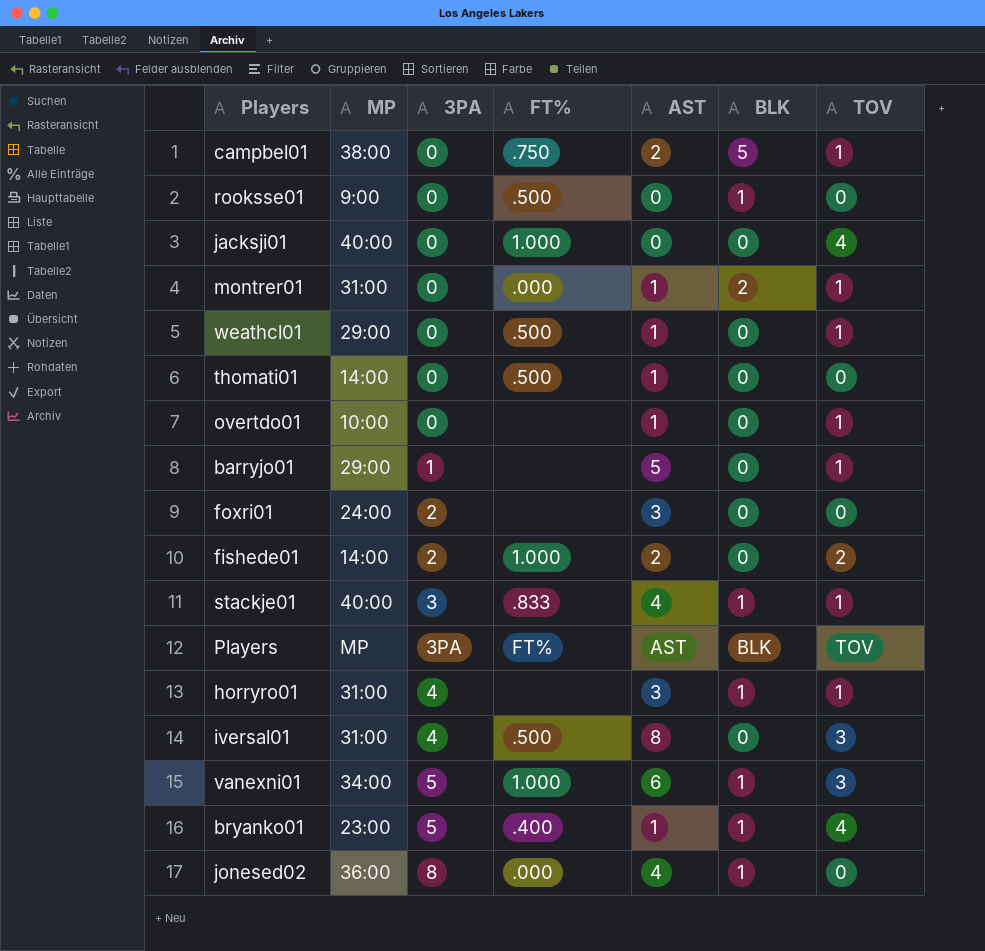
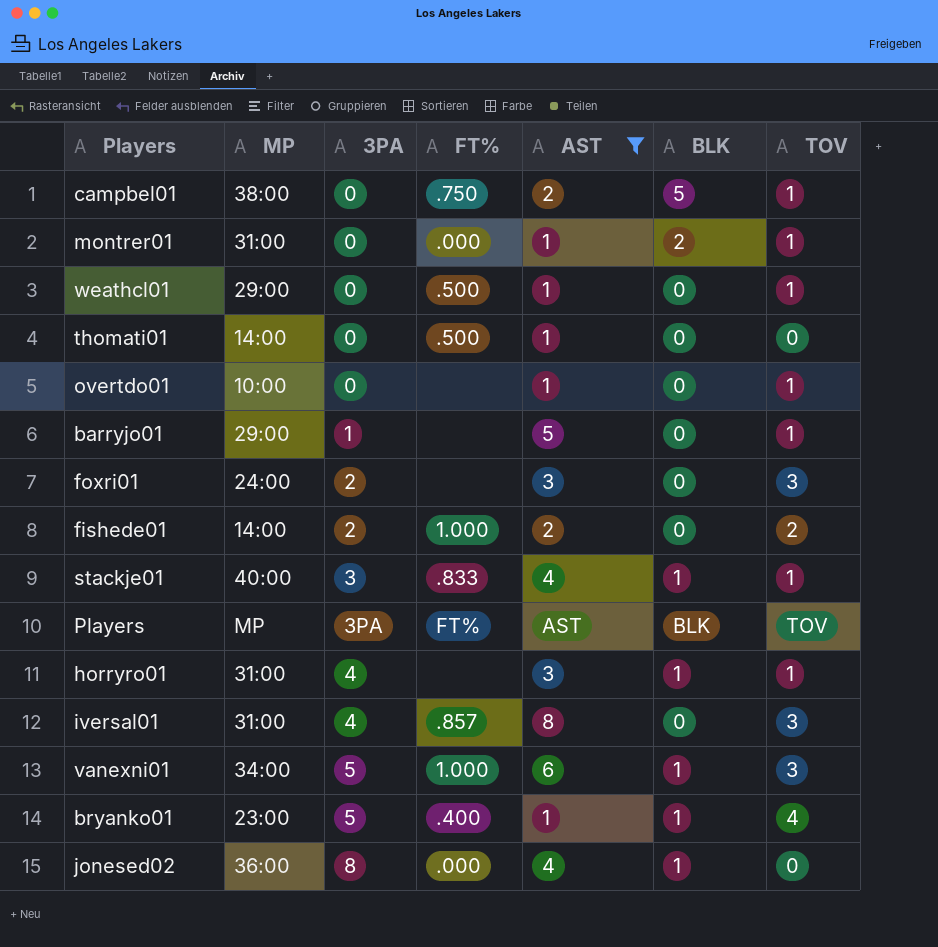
filter: none -> AST != 0
foxri01 | TOV: 0 -> 3
iversal01 | FT%: .500 -> .857

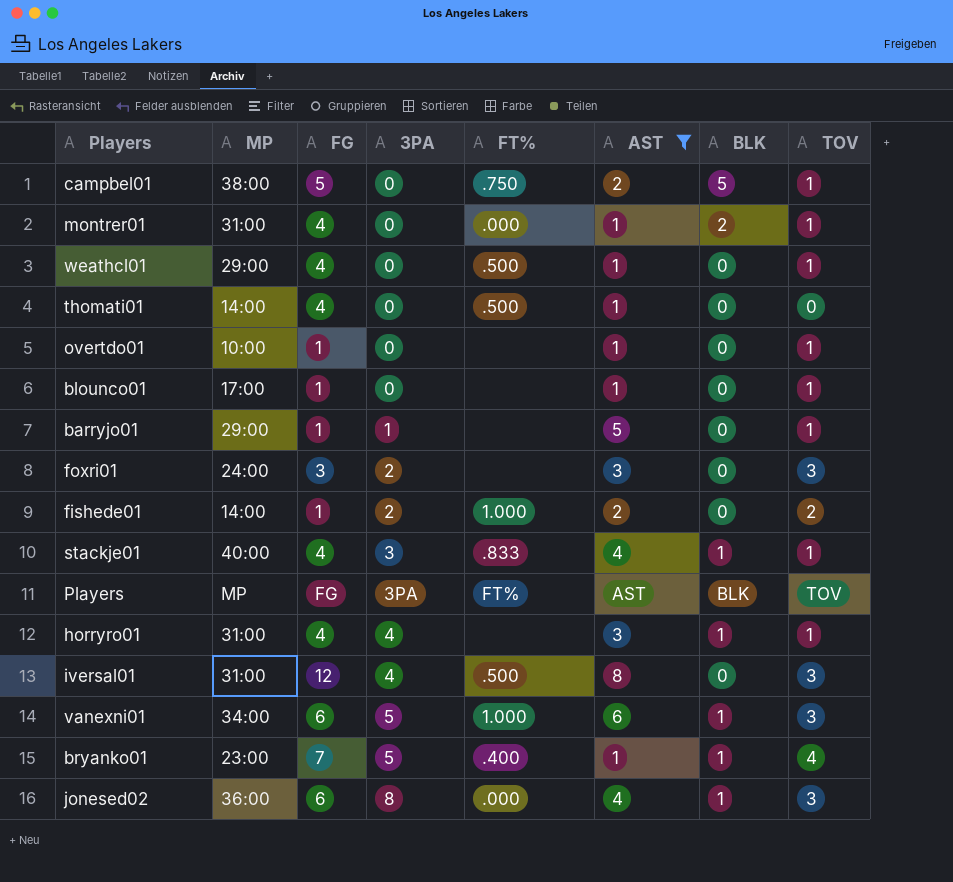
column FG | position: none -> 3
row blounco01: none -> 17:00 | 1 | 0 | none | 1 | 0 | 1
iversal01 | FT%: .857 -> .500
jonesed02 | TOV: 0 -> 3

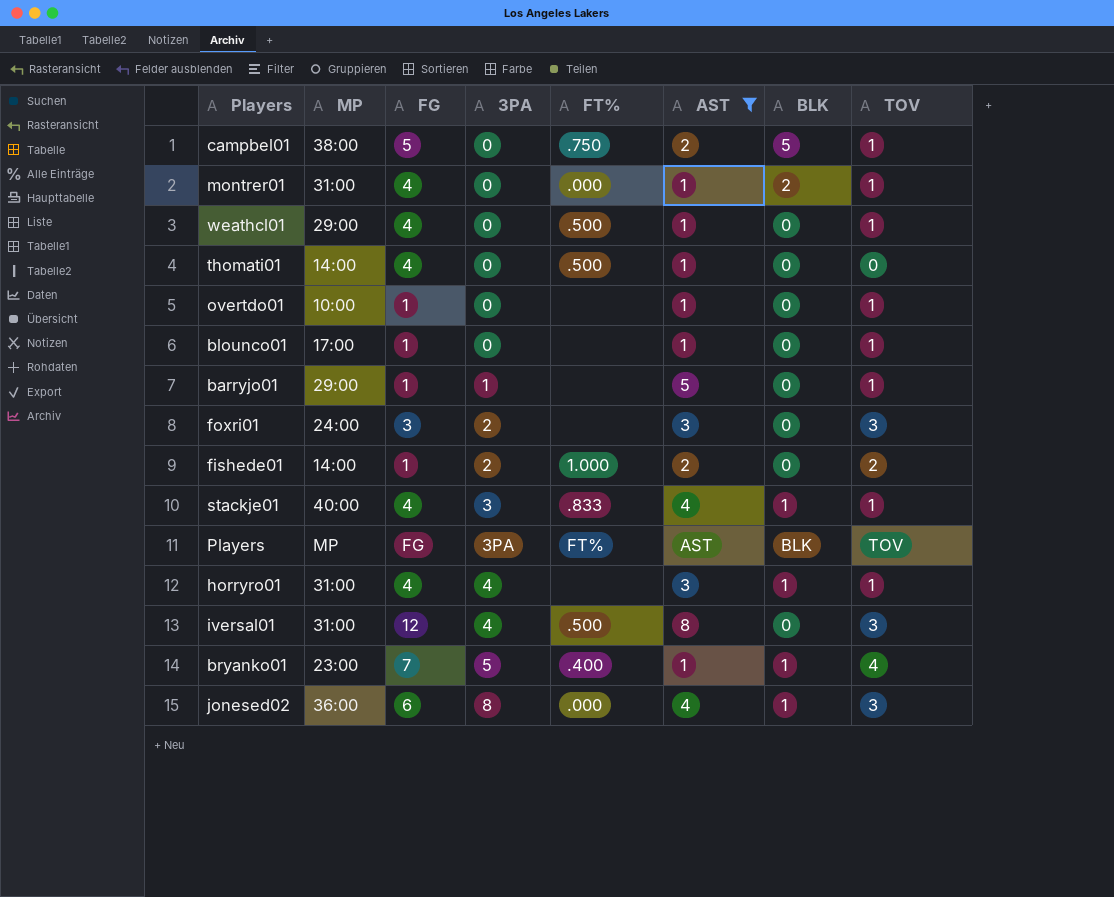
row vanexni01: 34:00 | 6 | 5 | 1.000 | 6 | 1 | 3 -> none

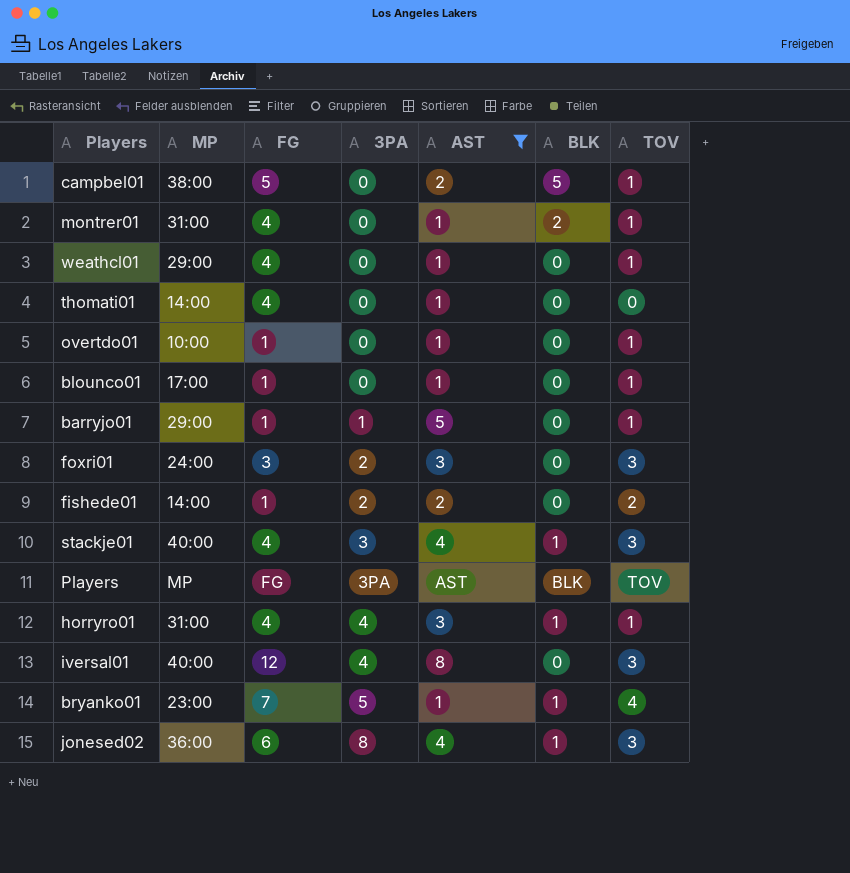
column FT% | position: 5 -> none
stackje01 | TOV: 1 -> 3
iversal01 | MP: 31:00 -> 40:00

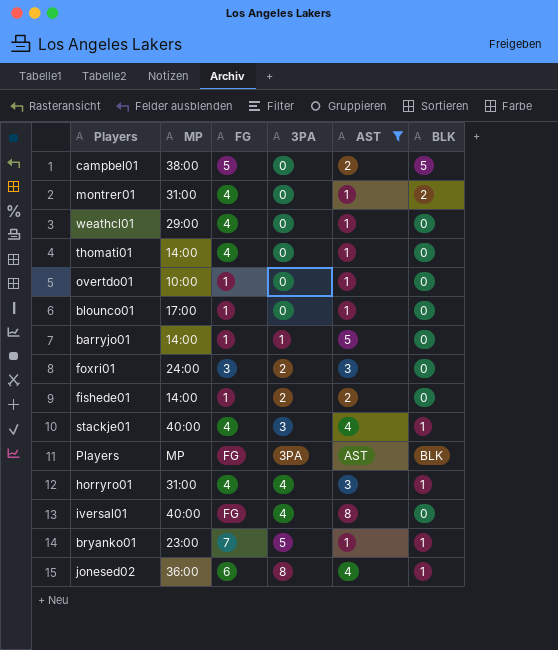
column TOV | position: 7 -> none
barryjo01 | MP: 29:00 -> 14:00
iversal01 | FG: 12 -> FG

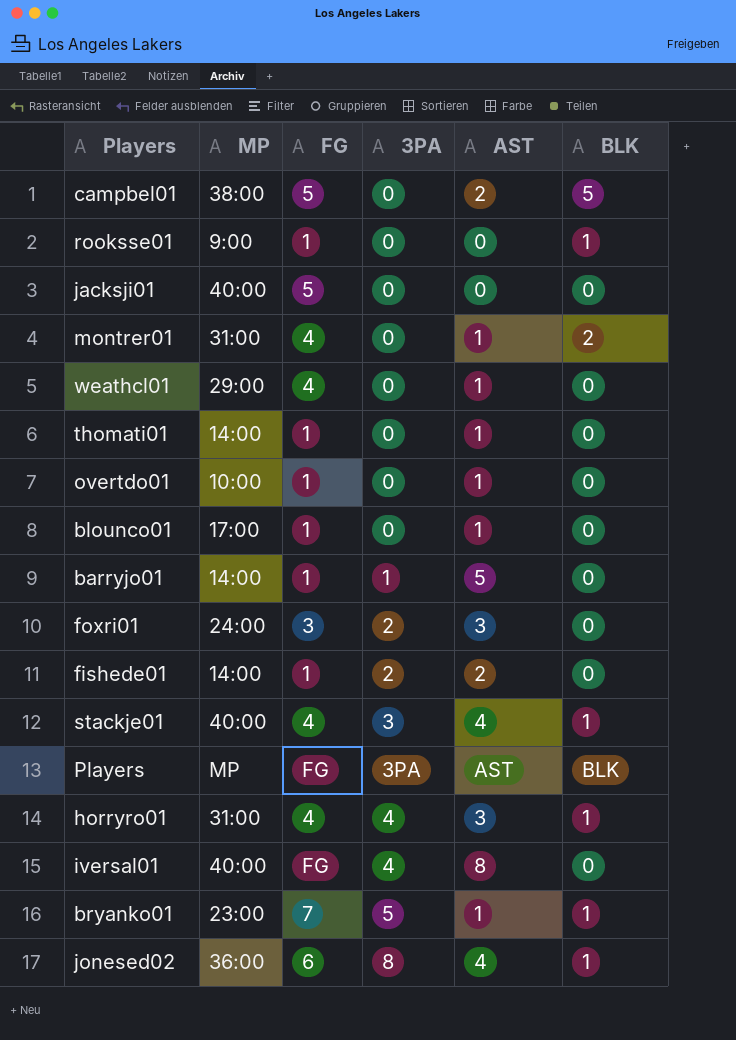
filter: AST != 0 -> none
thomati01 | FG: 4 -> 1

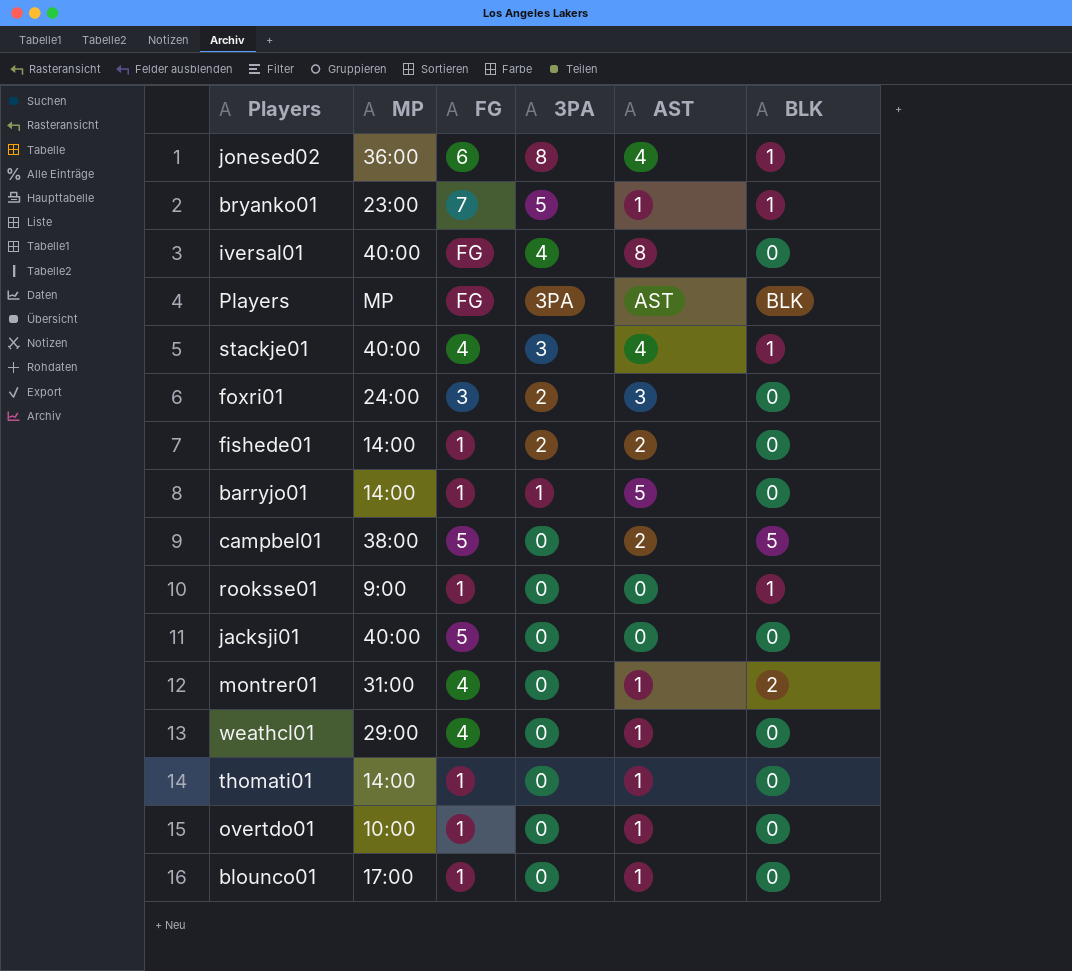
row order: 3PA ascending -> 3PA descending
row horryro01: 31:00 | 4 | 4 | 3 | 1 -> none

